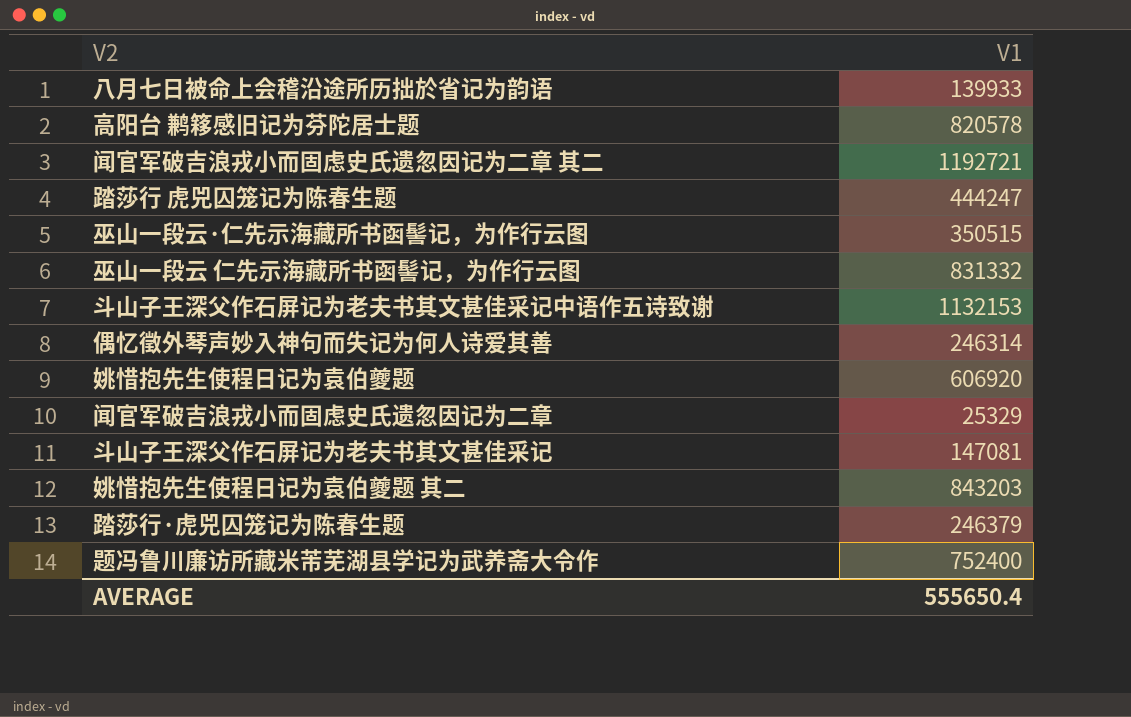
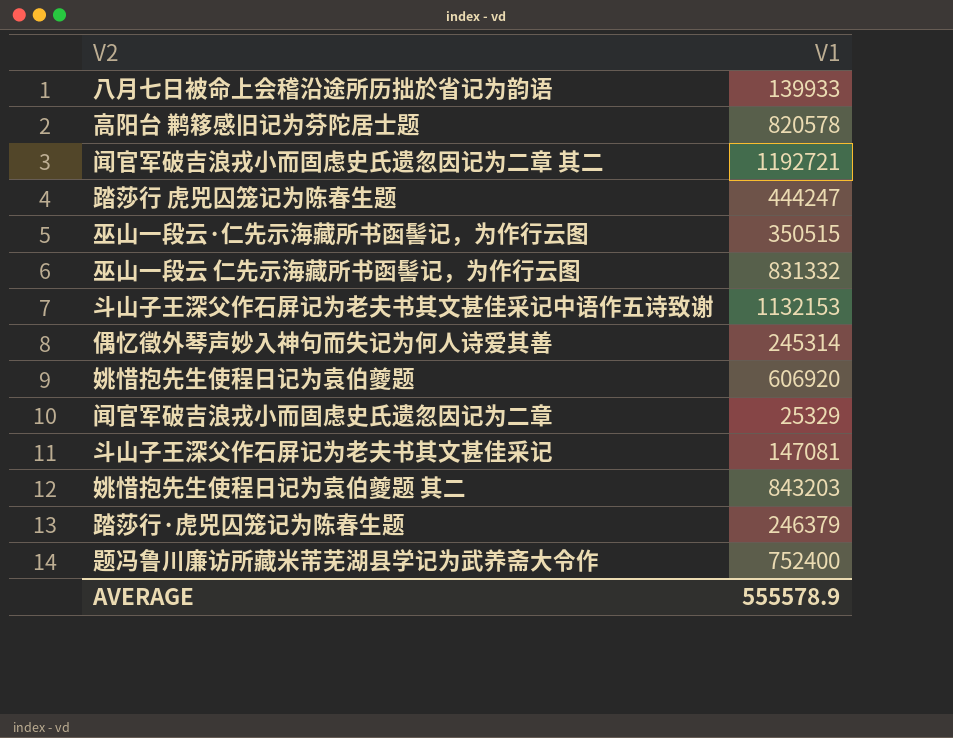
偶忆徵外琴声妙入神句而失记为何人诗爱其善 | V1: 246314 -> 245314
AVERAGE | V1: 555650.4 -> 555578.9

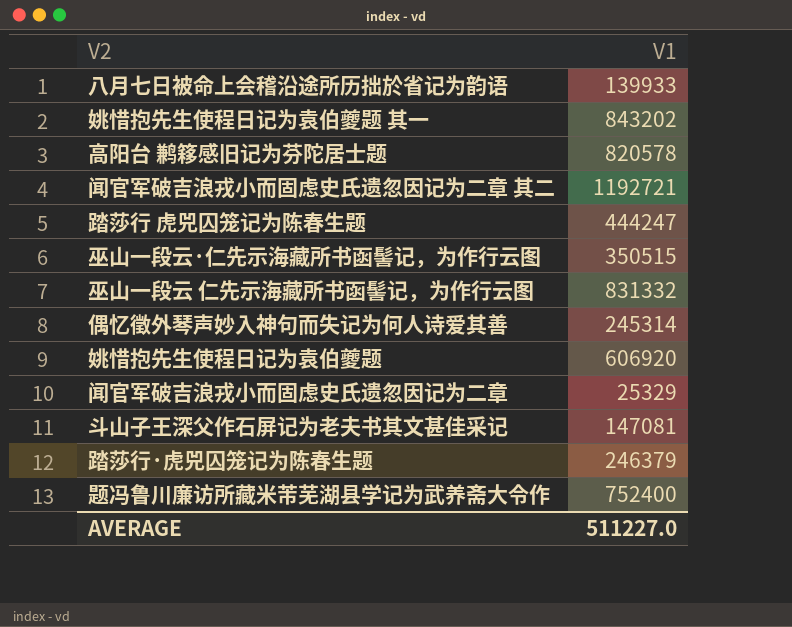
row 斗山子王深父作石屏记为老夫书其文甚佳采记中语作五诗致谢: 1132153 -> none
row 姚惜抱先生使程日记为袁伯夔题 其二: 843203 -> none
row 姚惜抱先生使程日记为袁伯夔题 其一: none -> 843202
AVERAGE | V1: 555578.9 -> 511227.0

